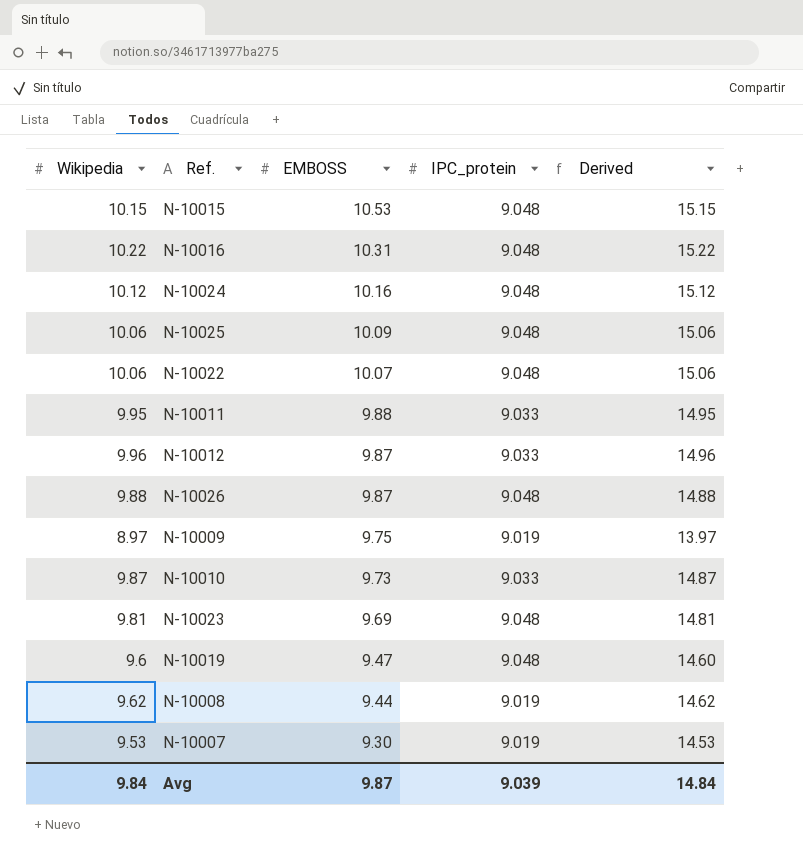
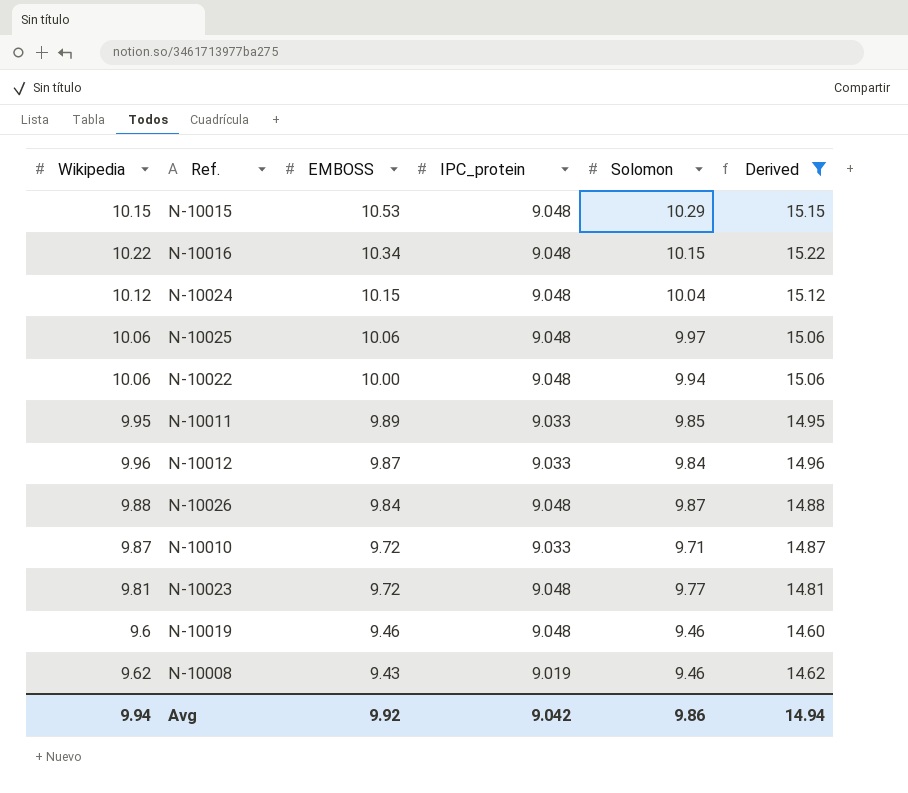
filter: none -> Derived >= 14.60
column Solomon | position: none -> 5
N-10016 | EMBOSS: 10.31 -> 10.34
N-10024 | EMBOSS: 10.16 -> 10.15
N-10025 | EMBOSS: 10.09 -> 10.06
N-10022 | EMBOSS: 10.07 -> 10.00
N-10011 | EMBOSS: 9.88 -> 9.89
N-10026 | EMBOSS: 9.87 -> 9.84
N-10010 | EMBOSS: 9.73 -> 9.72
N-10023 | EMBOSS: 9.69 -> 9.72
N-10019 | EMBOSS: 9.47 -> 9.46
N-10008 | EMBOSS: 9.44 -> 9.43
Avg | Wikipedia: 9.84 -> 9.94
Avg | EMBOSS: 9.87 -> 9.92
Avg | IPC_protein: 9.039 -> 9.042
Avg | Derived: 14.84 -> 14.94

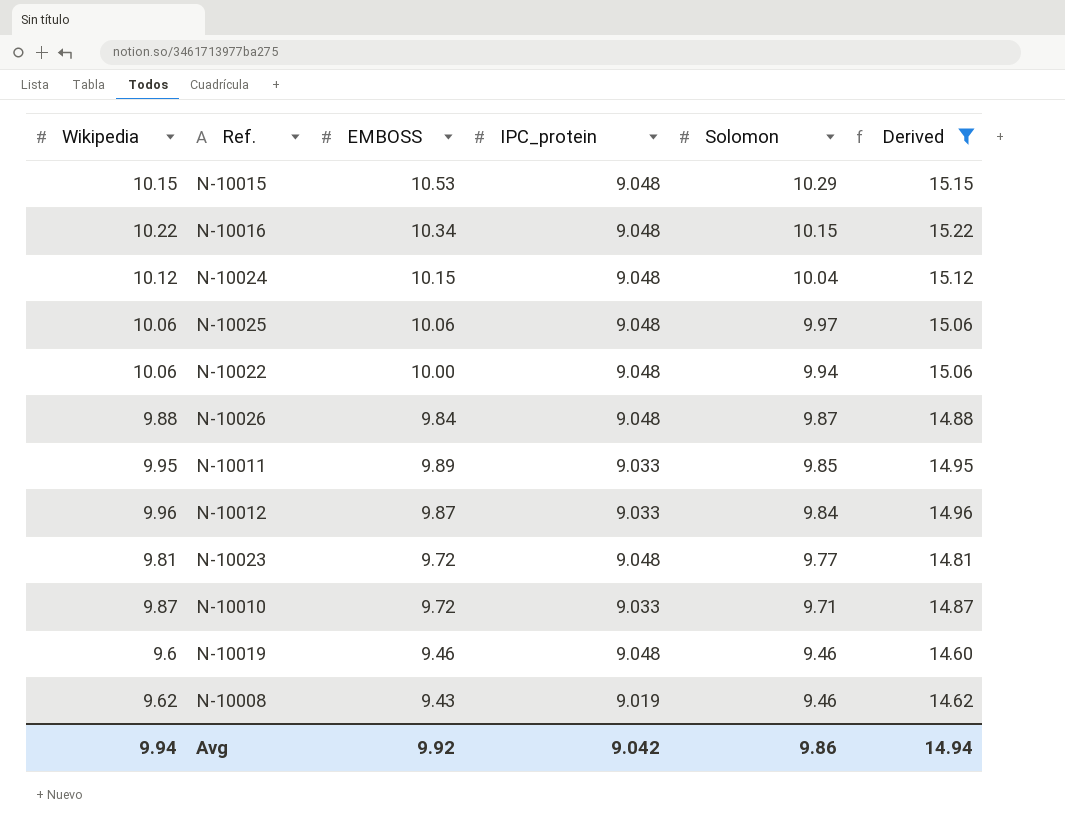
row order: EMBOSS descending -> Solomon descending

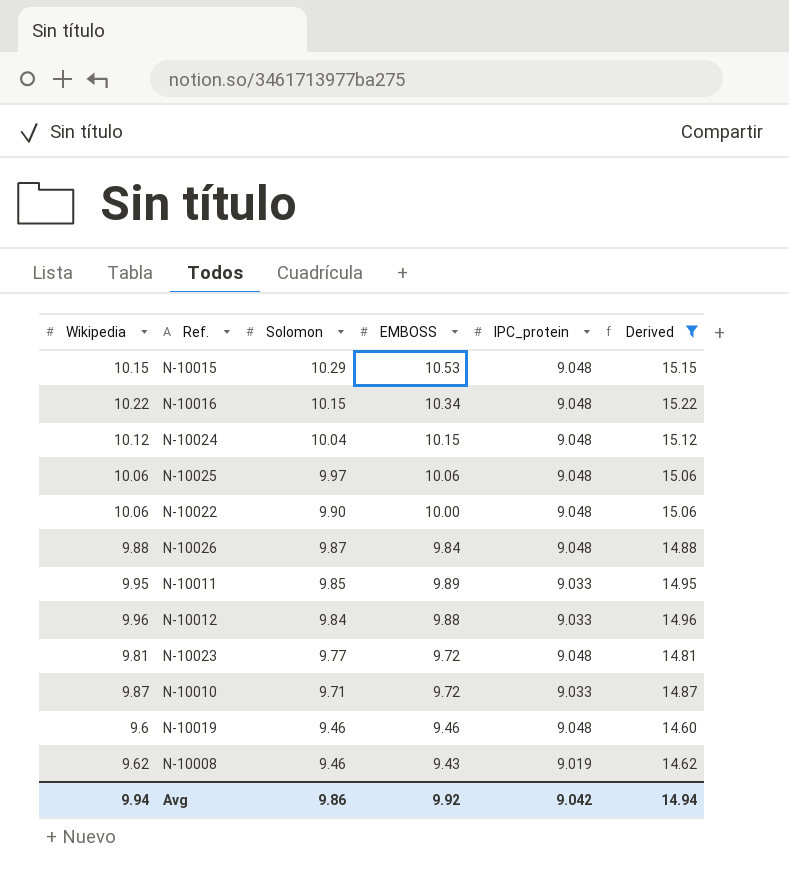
column Solomon | position: 5 -> 3
N-10022 | Solomon: 9.94 -> 9.90
N-10012 | EMBOSS: 9.87 -> 9.88

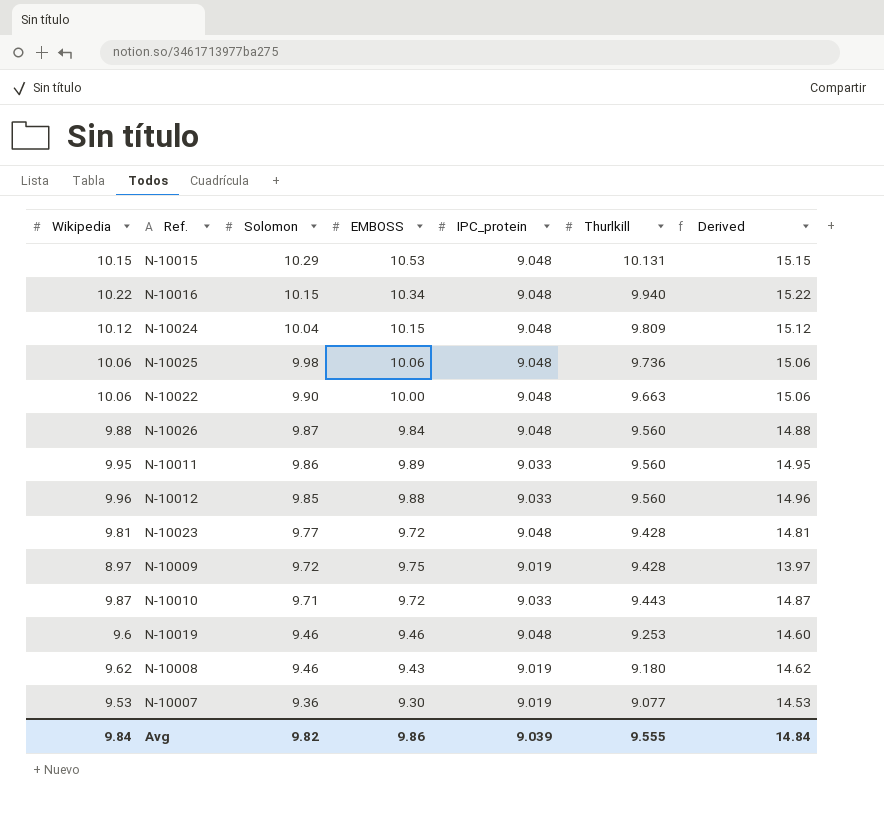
filter: Derived >= 14.60 -> none
column Thurlkill | position: none -> 6
N-10025 | Solomon: 9.97 -> 9.98
N-10011 | Solomon: 9.85 -> 9.86
N-10012 | Solomon: 9.84 -> 9.85
Avg | Wikipedia: 9.94 -> 9.84
Avg | Solomon: 9.86 -> 9.82
Avg | EMBOSS: 9.92 -> 9.86
Avg | IPC_protein: 9.042 -> 9.039
Avg | Derived: 14.94 -> 14.84

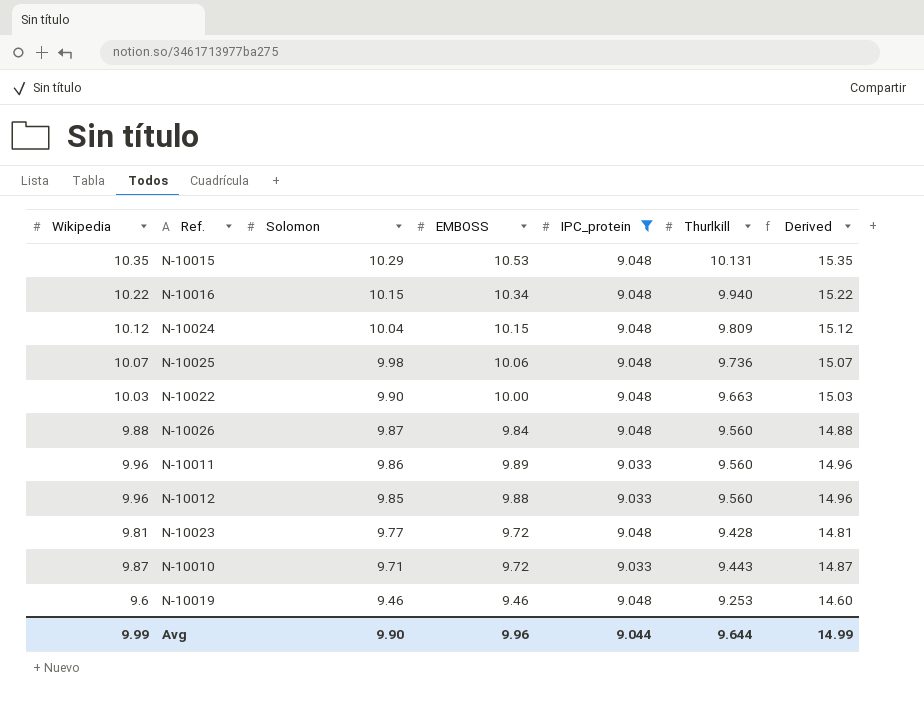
filter: none -> IPC_protein != 9.019
N-10015 | Wikipedia: 10.15 -> 10.35
N-10015 | Derived: 15.15 -> 15.35
N-10025 | Wikipedia: 10.06 -> 10.07
N-10025 | Derived: 15.06 -> 15.07
N-10022 | Wikipedia: 10.06 -> 10.03
N-10022 | Derived: 15.06 -> 15.03
N-10011 | Wikipedia: 9.95 -> 9.96
N-10011 | Derived: 14.95 -> 14.96
Avg | Wikipedia: 9.84 -> 9.99
Avg | Solomon: 9.82 -> 9.90
Avg | EMBOSS: 9.86 -> 9.96
Avg | IPC_protein: 9.039 -> 9.044
Avg | Thurlkill: 9.555 -> 9.644
Avg | Derived: 14.84 -> 14.99

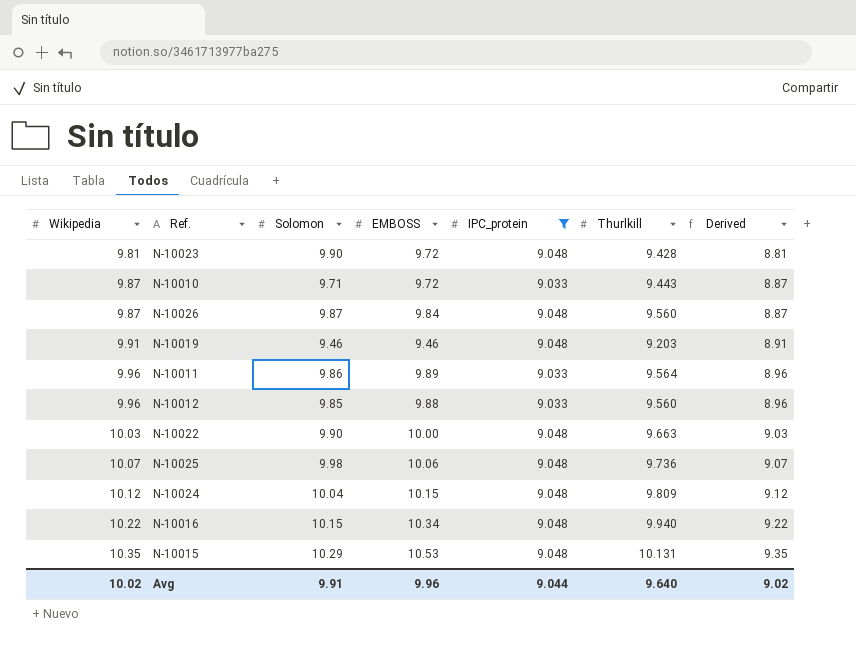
row order: Solomon descending -> Wikipedia ascending
column Derived | formula: [Wikipedia] + 5 -> [Wikipedia] - 1
N-10023 | Solomon: 9.77 -> 9.90
N-10026 | Wikipedia: 9.88 -> 9.87
N-10019 | Wikipedia: 9.6 -> 9.91
N-10019 | Thurlkill: 9.253 -> 9.203
N-10011 | Thurlkill: 9.560 -> 9.564
Avg | Wikipedia: 9.99 -> 10.02
Avg | Solomon: 9.90 -> 9.91
Avg | Thurlkill: 9.644 -> 9.640
Avg | Derived: 14.99 -> 9.02

